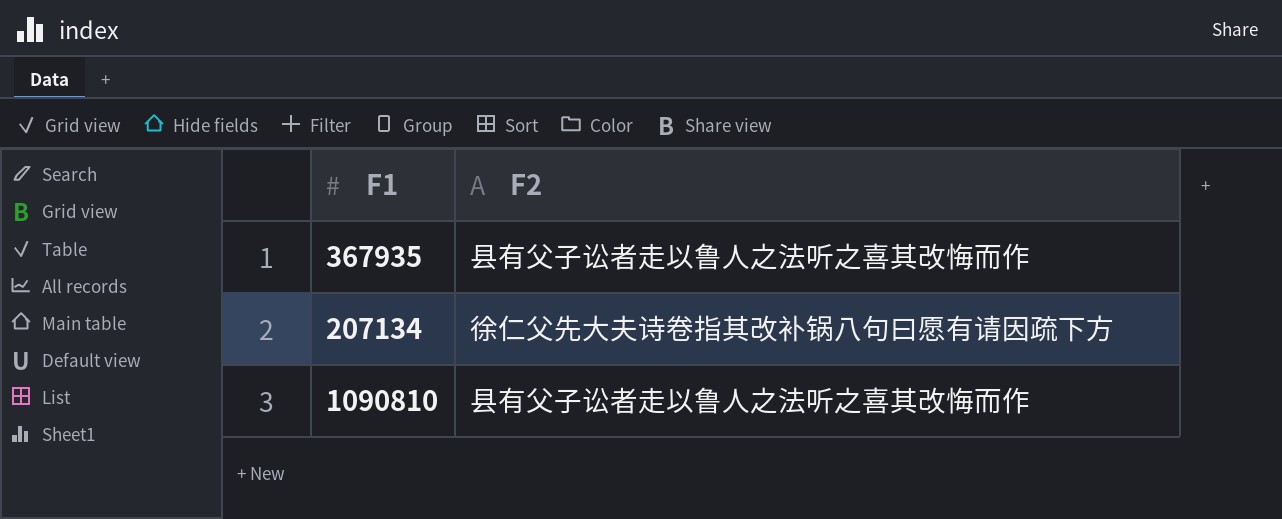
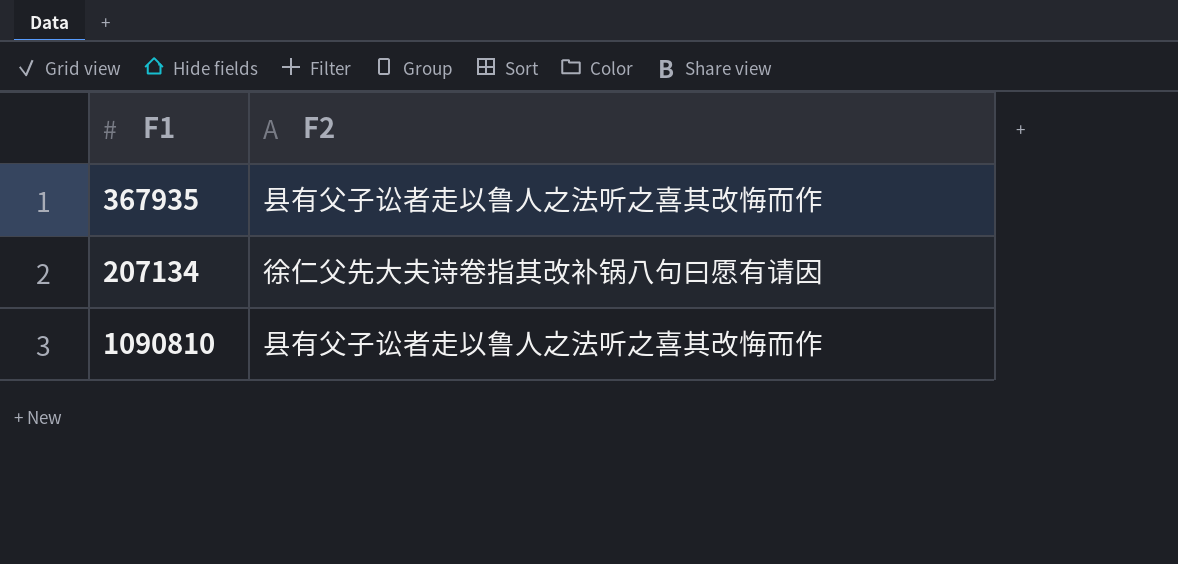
207134 | F2: 徐仁父先大夫诗卷指其改补锅八句曰愿有请因疏下方 -> 徐仁父先大夫诗卷指其改补锅八句曰愿有请因

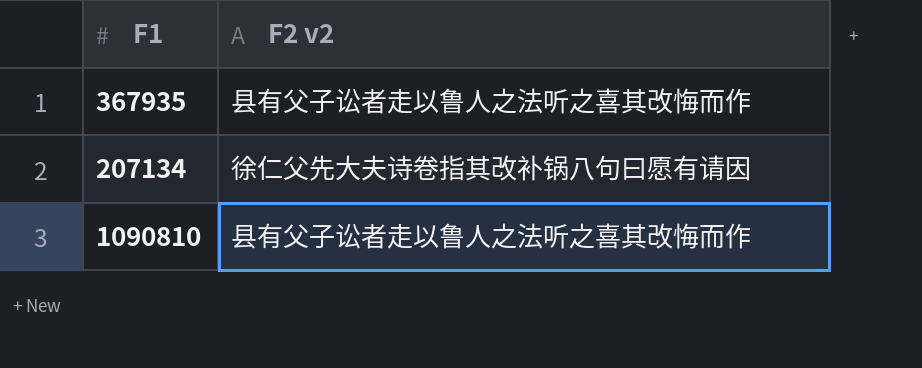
column name: F2 -> F2 v2

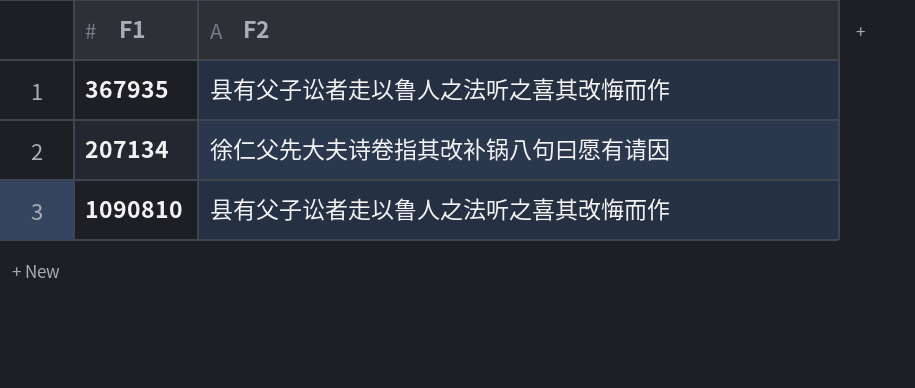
column name: F2 v2 -> F2

